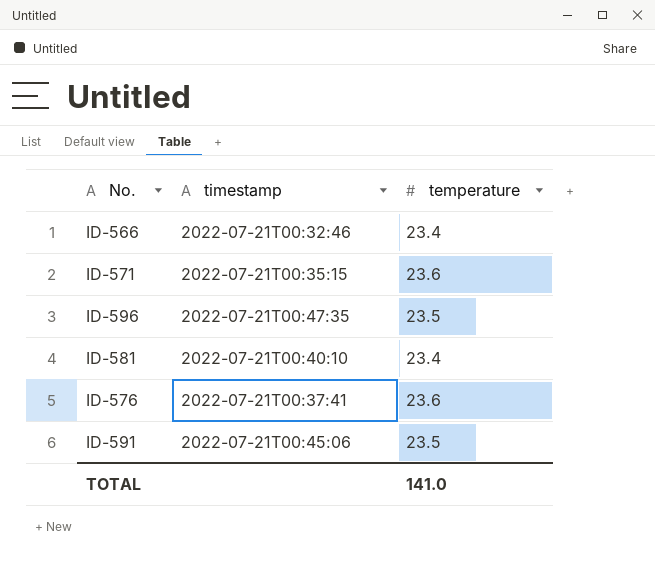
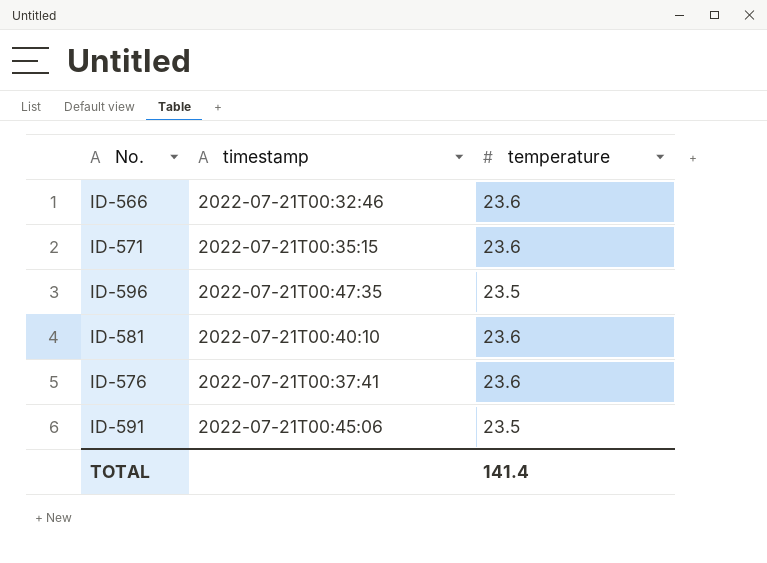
ID-566 | temperature: 23.4 -> 23.6
ID-581 | temperature: 23.4 -> 23.6
TOTAL | temperature: 141.0 -> 141.4

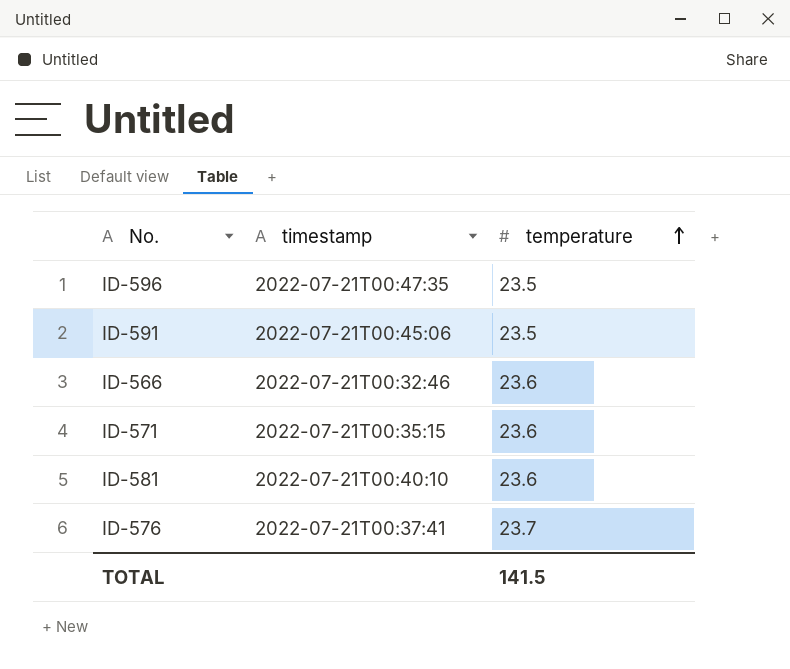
row order: none -> temperature ascending
ID-576 | temperature: 23.6 -> 23.7
TOTAL | temperature: 141.4 -> 141.5

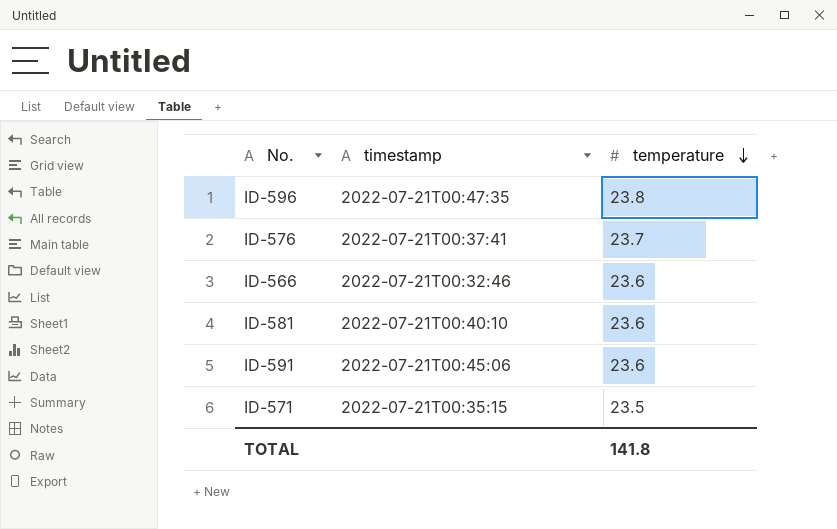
row order: temperature ascending -> temperature descending
ID-596 | temperature: 23.5 -> 23.8
ID-591 | temperature: 23.5 -> 23.6
ID-571 | temperature: 23.6 -> 23.5
TOTAL | temperature: 141.5 -> 141.8

